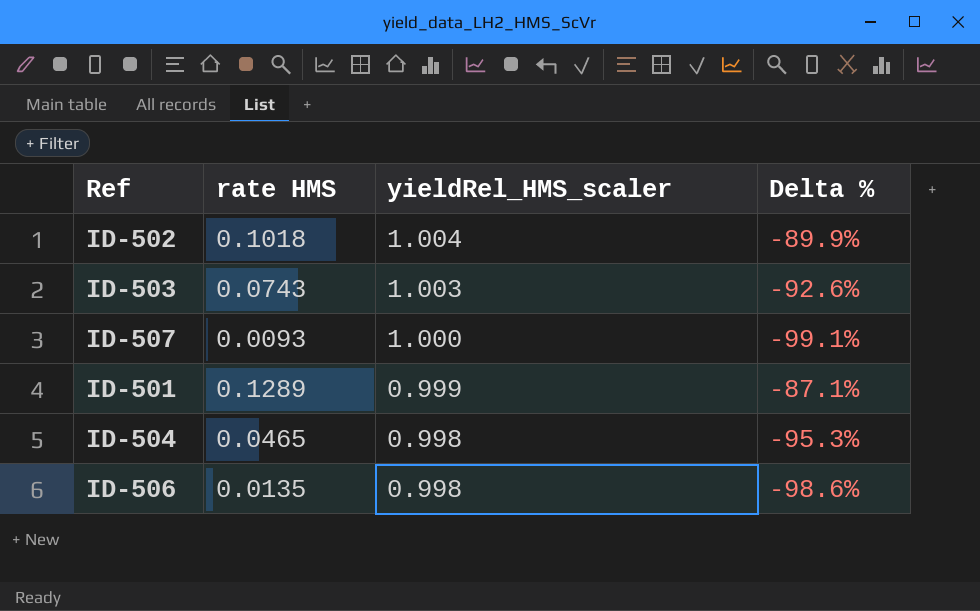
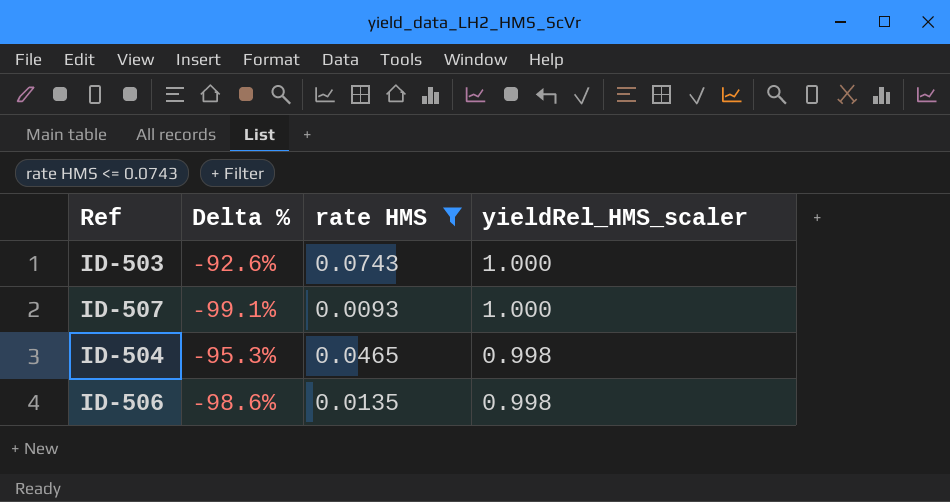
filter: none -> rate HMS <= 0.0743
column Delta % | position: 4 -> 2
ID-503 | yieldRel_HMS_scaler: 1.003 -> 1.000

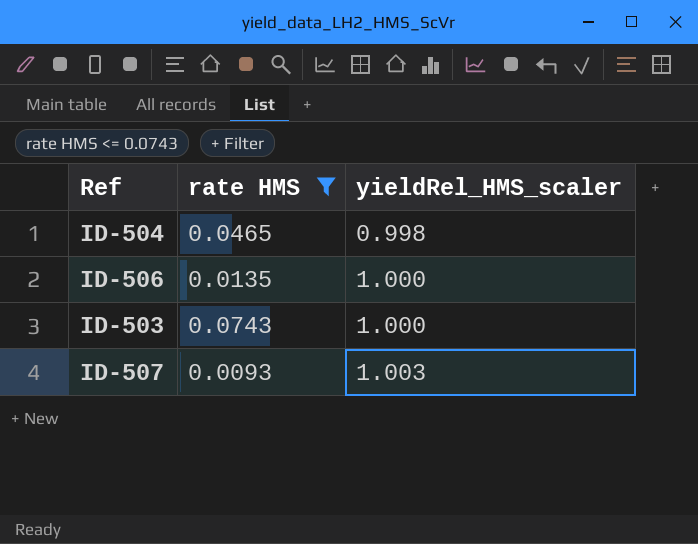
row order: yieldRel_HMS_scaler descending -> yieldRel_HMS_scaler ascending
column Delta % | formula: ([rate HMS] - [yieldRel_HMS_scaler]) / [yieldRel_HMS_scaler] -> none
ID-506 | yieldRel_HMS_scaler: 0.998 -> 1.000
ID-507 | yieldRel_HMS_scaler: 1.000 -> 1.003

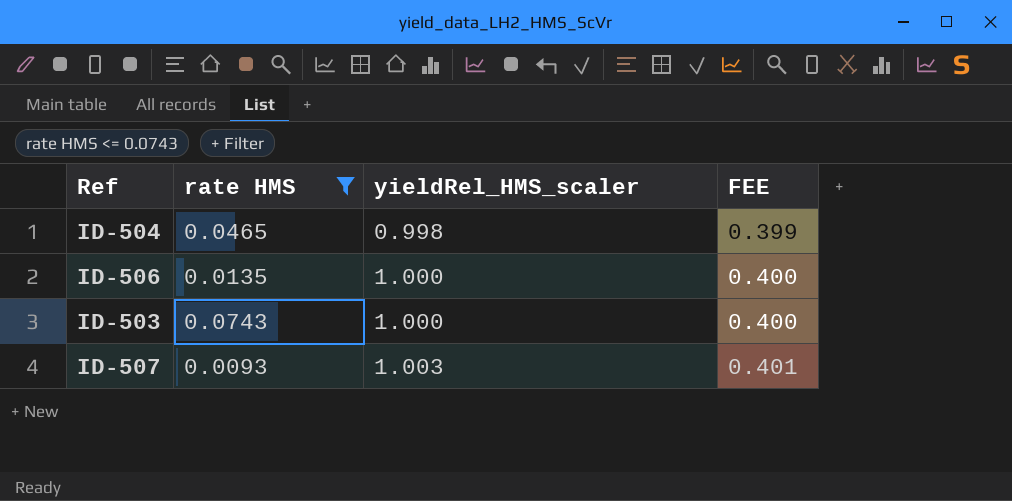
column FEE | formula: none -> [yieldRel_HMS_scaler] * 0.4

